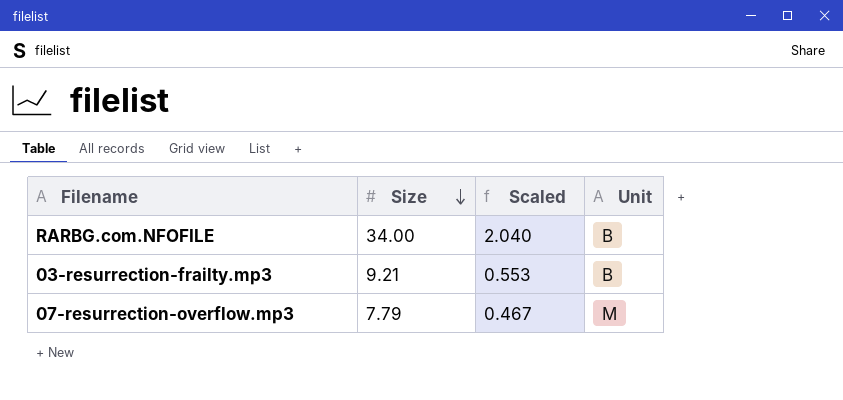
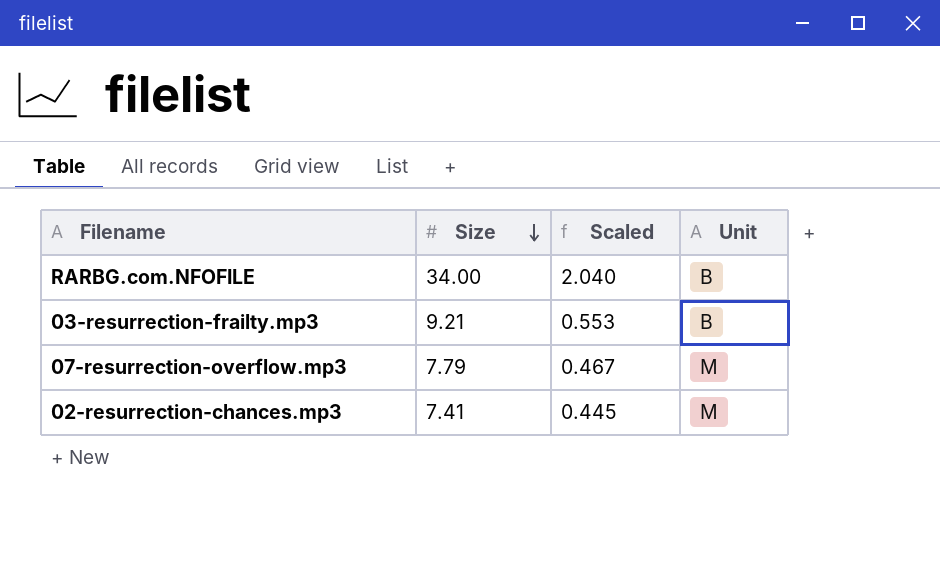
row 02-resurrection-chances.mp3: none -> 7.41 | 0.445 | M

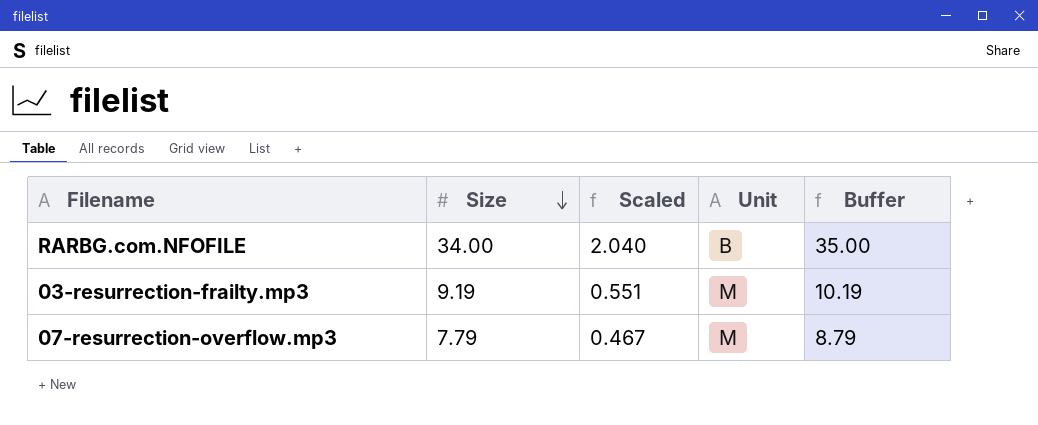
column Buffer | formula: none -> [Size] + 1
row 02-resurrection-chances.mp3: 7.41 | 0.445 | M -> none
03-resurrection-frailty.mp3 | Size: 9.21 -> 9.19
03-resurrection-frailty.mp3 | Scaled: 0.553 -> 0.551
03-resurrection-frailty.mp3 | Unit: B -> M

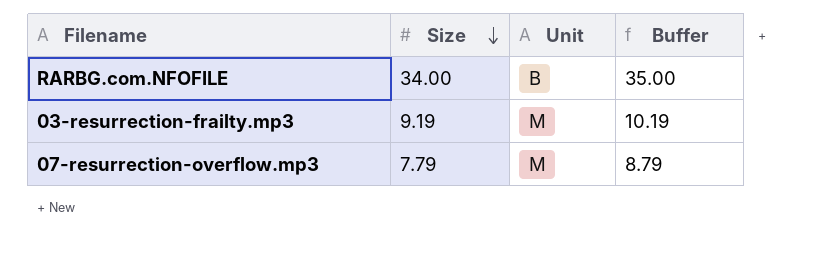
column Scaled | formula: [Size] * 0.06 -> none

